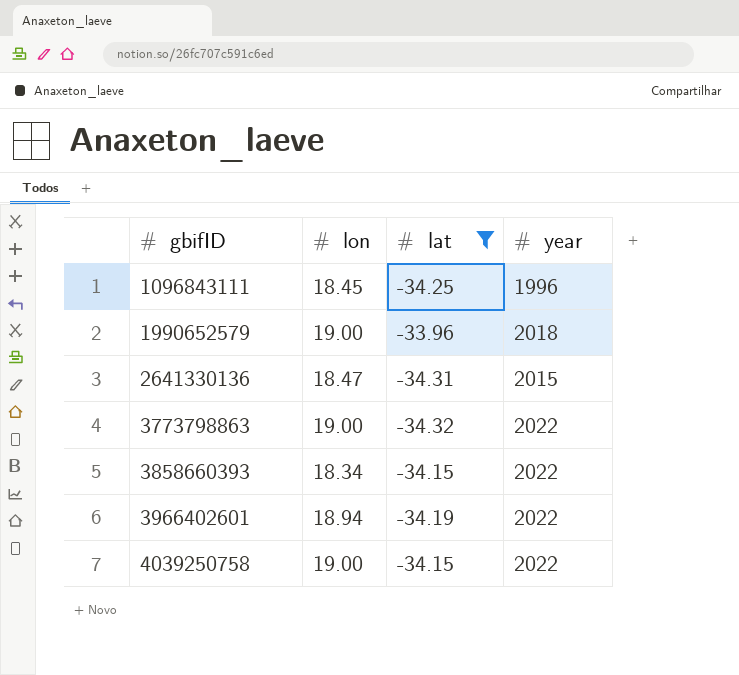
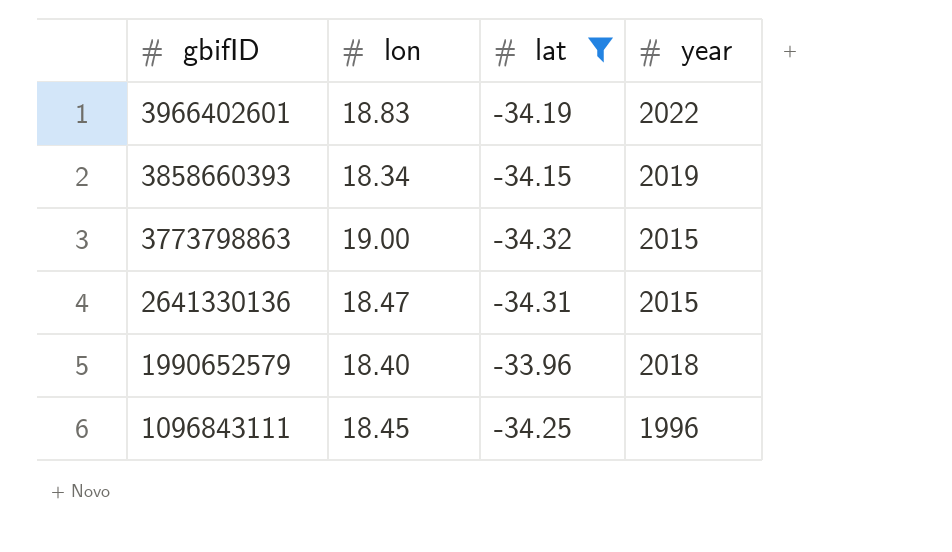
row order: gbifID ascending -> gbifID descending
row 4039250758: 19.00 | -34.15 | 2022 -> none
3966402601 | lon: 18.94 -> 18.83
3858660393 | year: 2022 -> 2019
3773798863 | year: 2022 -> 2015
1990652579 | lon: 19.00 -> 18.40

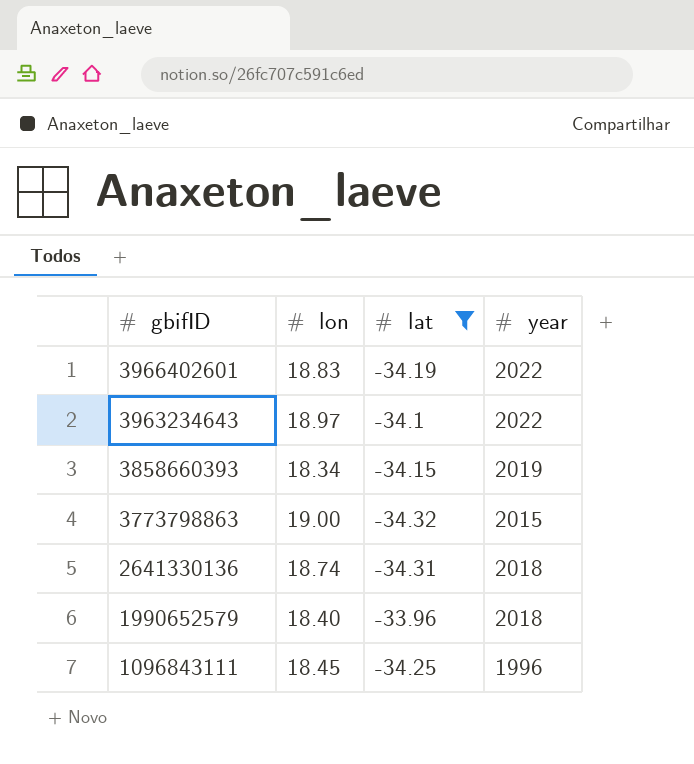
row 3963234643: none -> 18.97 | -34.1 | 2022
2641330136 | lon: 18.47 -> 18.74
2641330136 | year: 2015 -> 2018

